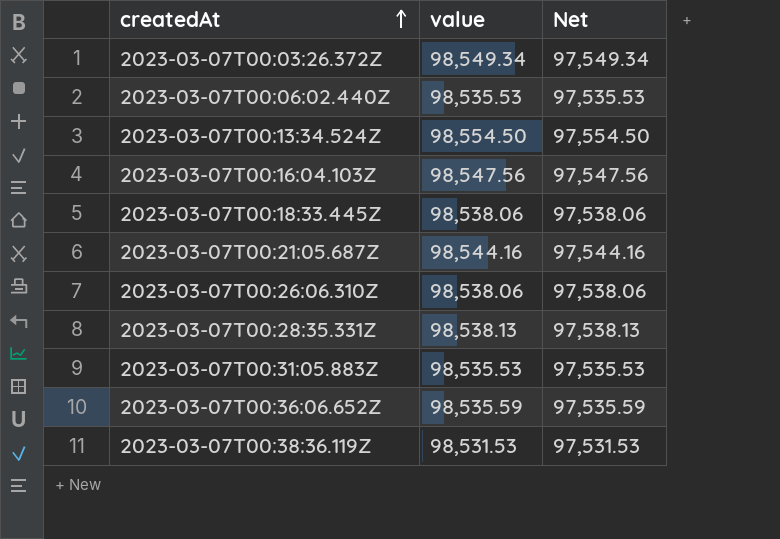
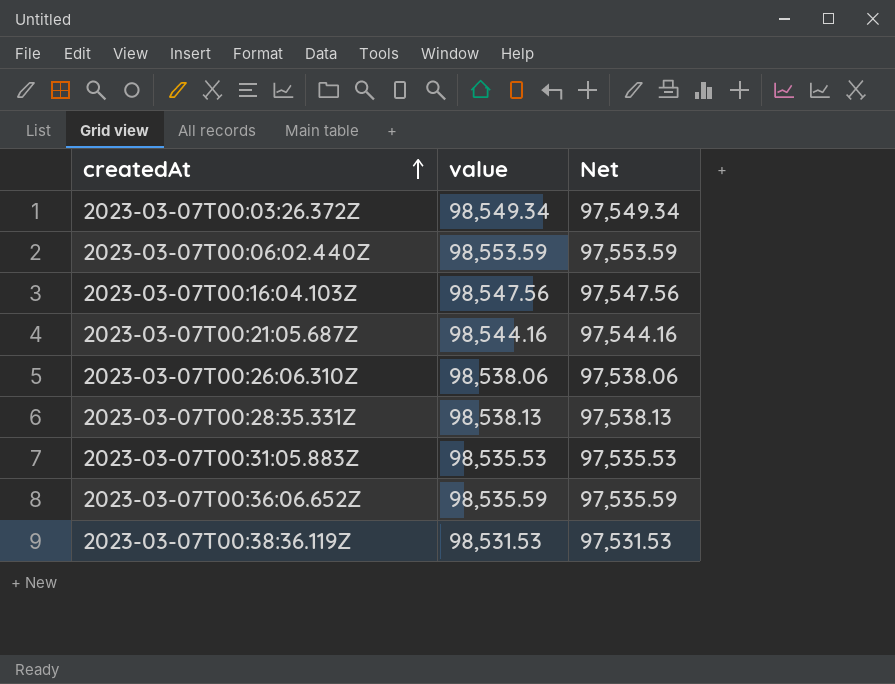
row 2023-03-07T00:13:34.524Z: 98,554.50 | 97,554.50 -> none
row 2023-03-07T00:18:33.445Z: 98,538.06 | 97,538.06 -> none
2023-03-07T00:06:02.440Z | value: 98,535.53 -> 98,553.59
2023-03-07T00:06:02.440Z | Net: 97,535.53 -> 97,553.59

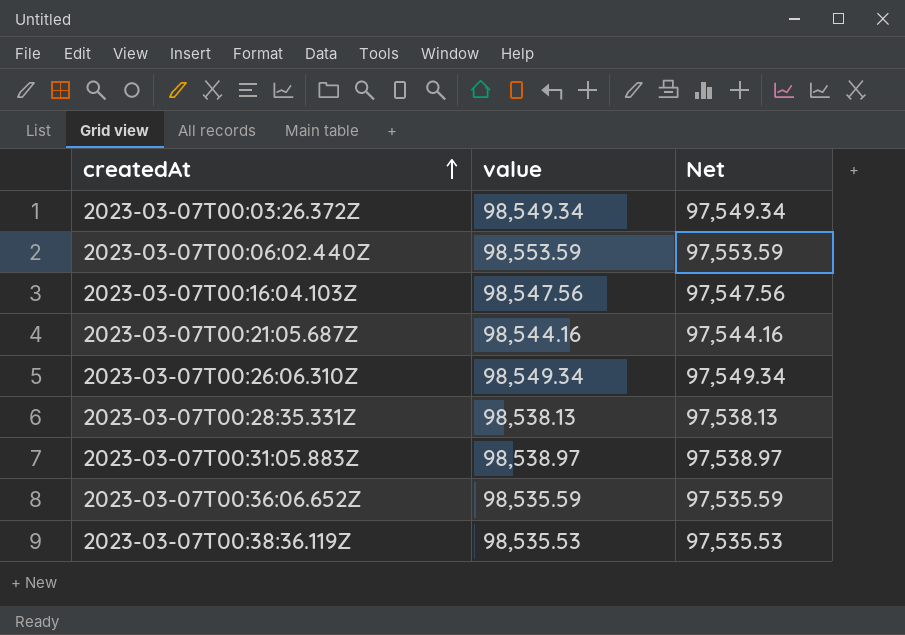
2023-03-07T00:26:06.310Z | value: 98,538.06 -> 98,549.34
2023-03-07T00:26:06.310Z | Net: 97,538.06 -> 97,549.34
2023-03-07T00:31:05.883Z | value: 98,535.53 -> 98,538.97
2023-03-07T00:31:05.883Z | Net: 97,535.53 -> 97,538.97
2023-03-07T00:38:36.119Z | value: 98,531.53 -> 98,535.53
2023-03-07T00:38:36.119Z | Net: 97,531.53 -> 97,535.53

